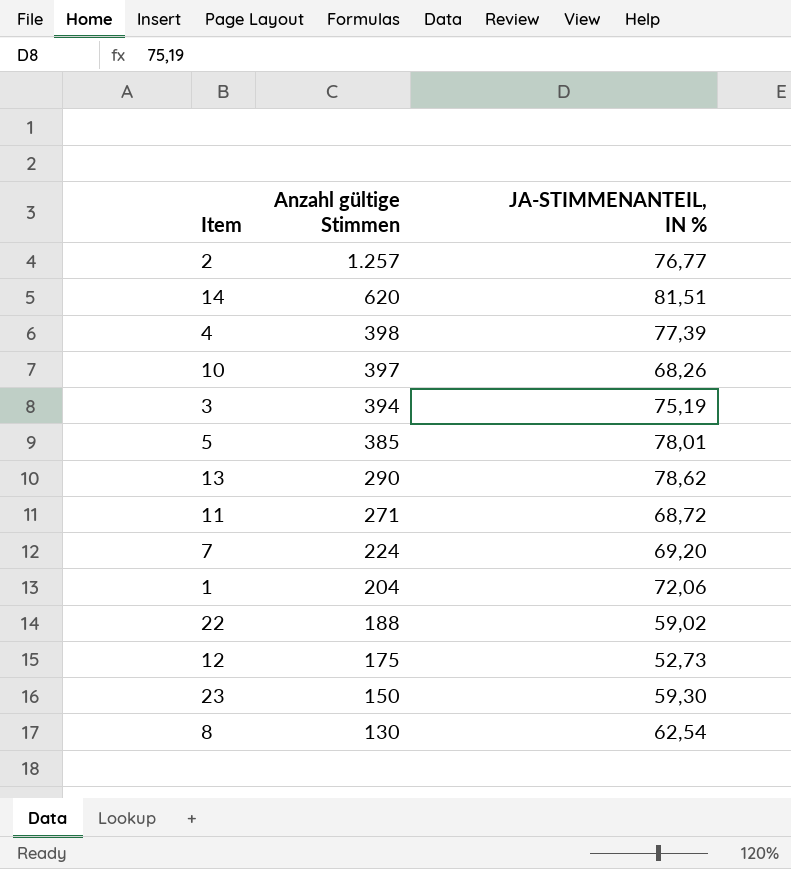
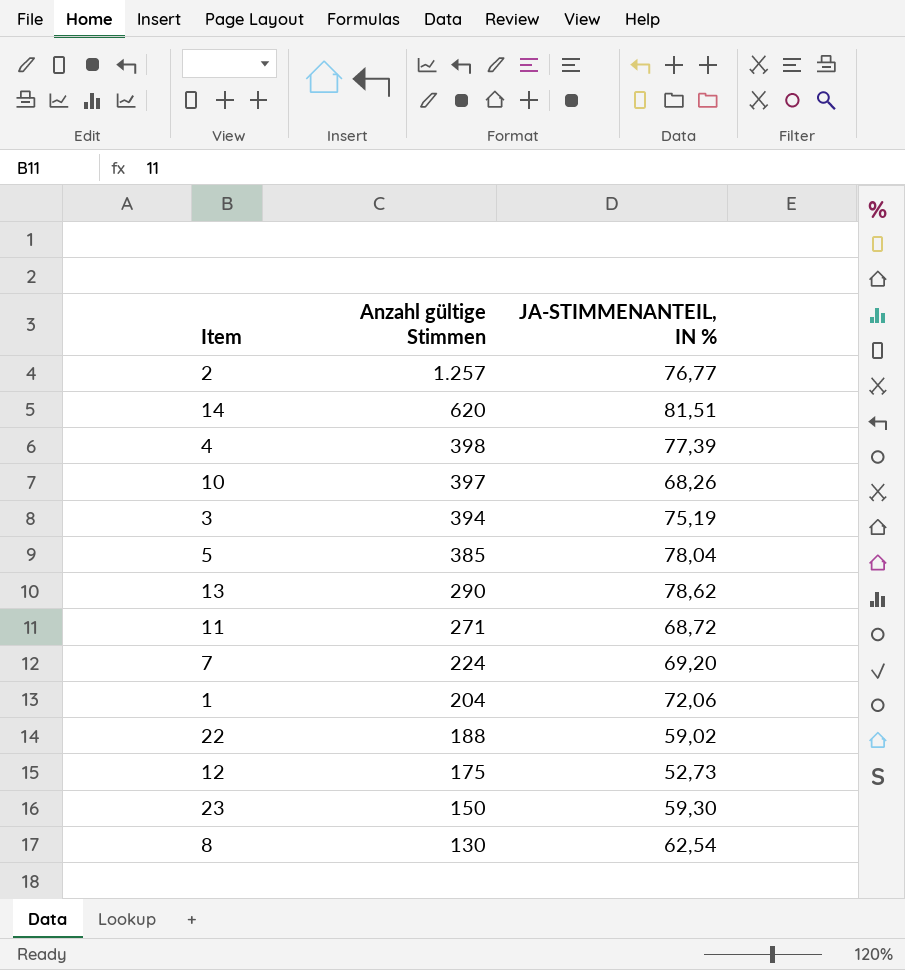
5 | JA-STIMMENANTEIL, IN %: 78,01 -> 78,04

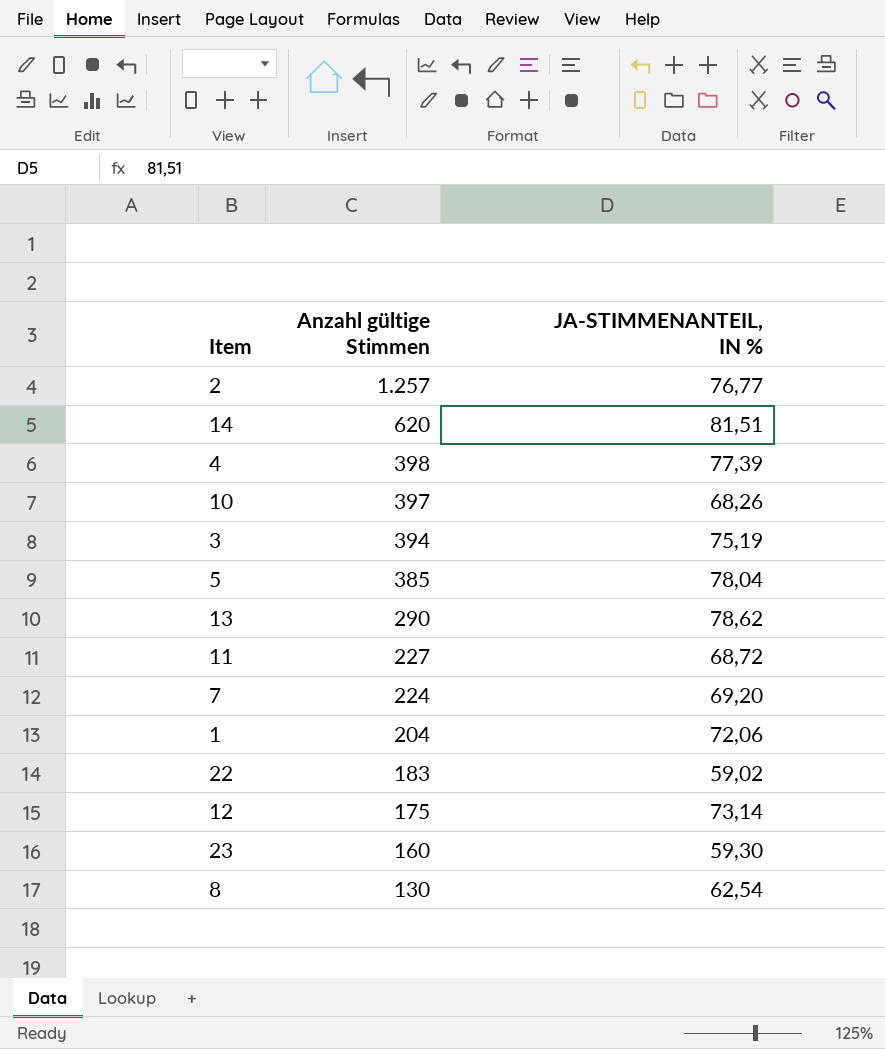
11 | Anzahl gültige Stimmen: 271 -> 227
22 | Anzahl gültige Stimmen: 188 -> 183
12 | JA-STIMMENANTEIL, IN %: 52,73 -> 73,14
23 | Anzahl gültige Stimmen: 150 -> 160

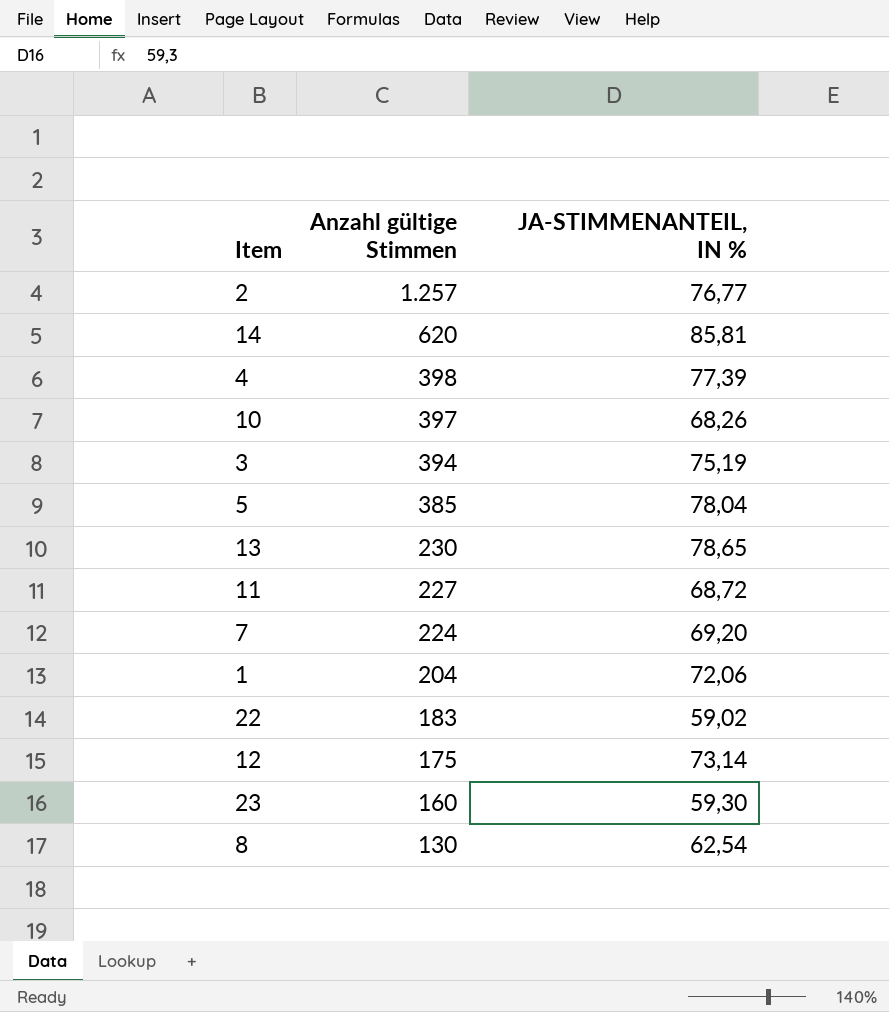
14 | JA-STIMMENANTEIL, IN %: 81,51 -> 85,81
13 | Anzahl gültige Stimmen: 290 -> 230
13 | JA-STIMMENANTEIL, IN %: 78,62 -> 78,65

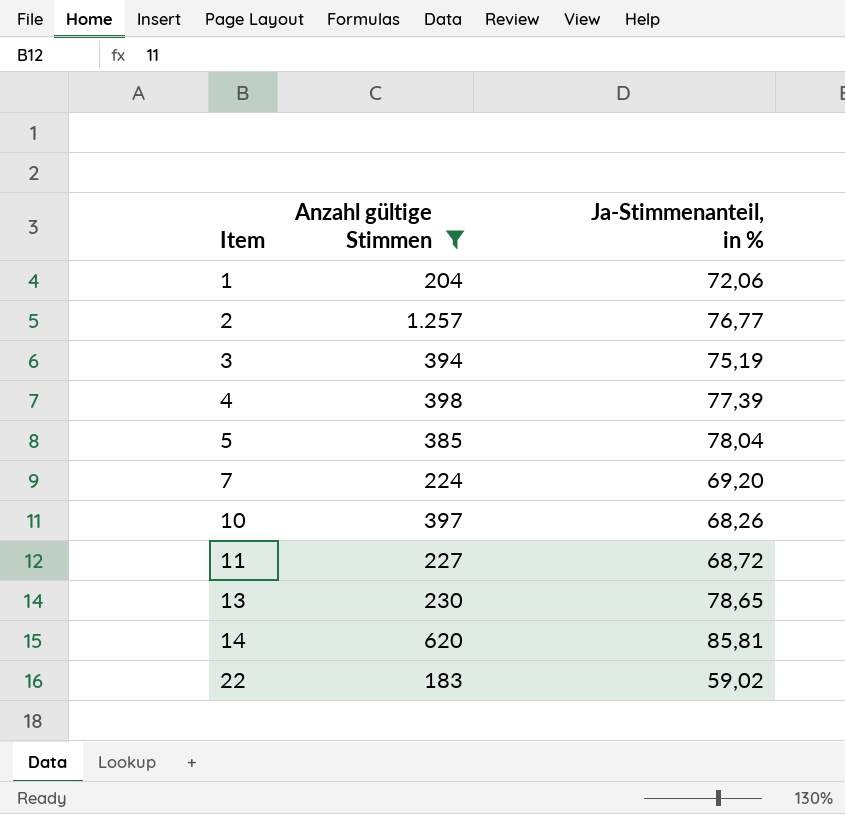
filter: none -> Anzahl gültige Stimmen >= 183
row order: Anzahl gültige Stimmen descending -> Item ascending
column name: JA-STIMMENANTEIL, IN % -> Ja-Stimmenanteil, in %

